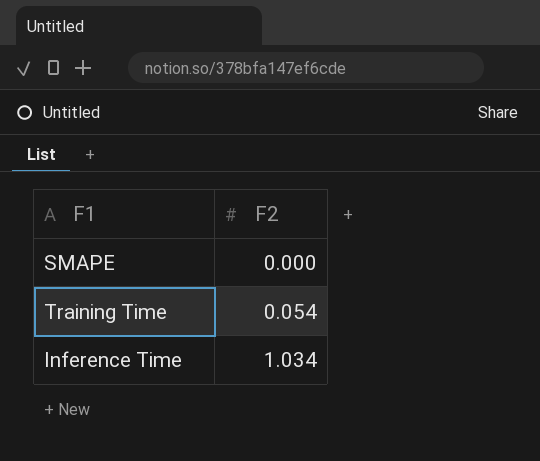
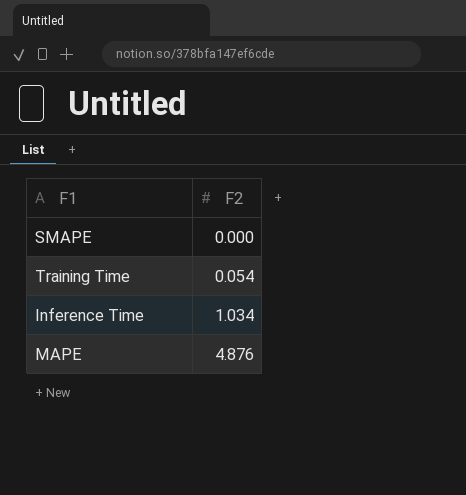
row MAPE: none -> 4.876

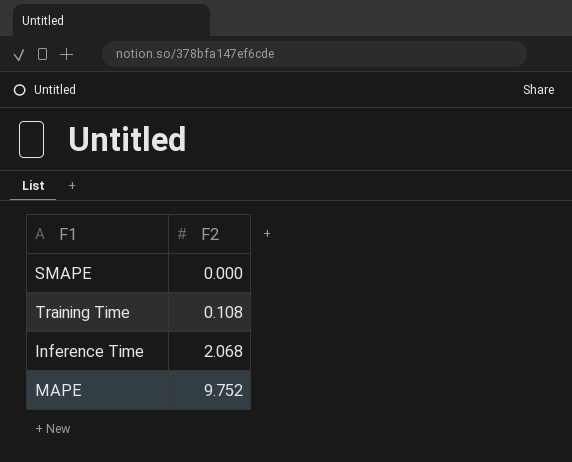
Training Time | F2: 0.054 -> 0.108
Inference Time | F2: 1.034 -> 2.068
MAPE | F2: 4.876 -> 9.752

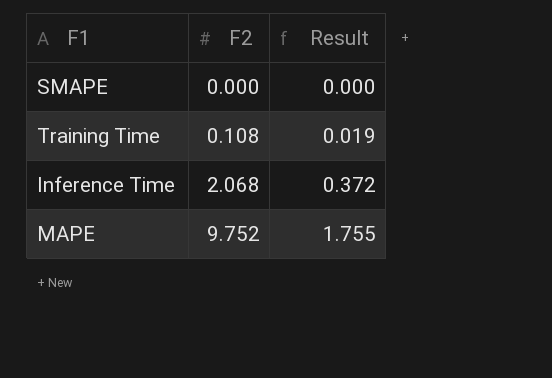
column Result | formula: none -> [F2] * 0.18

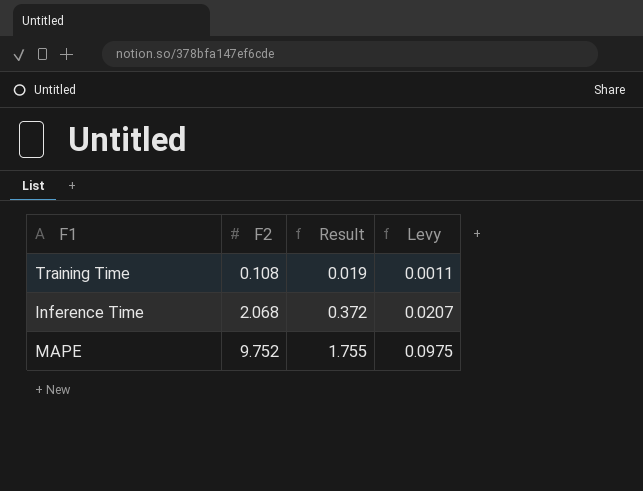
column Levy | formula: none -> [F2] * 0.01
row SMAPE: 0.000 | 0.000 -> none

